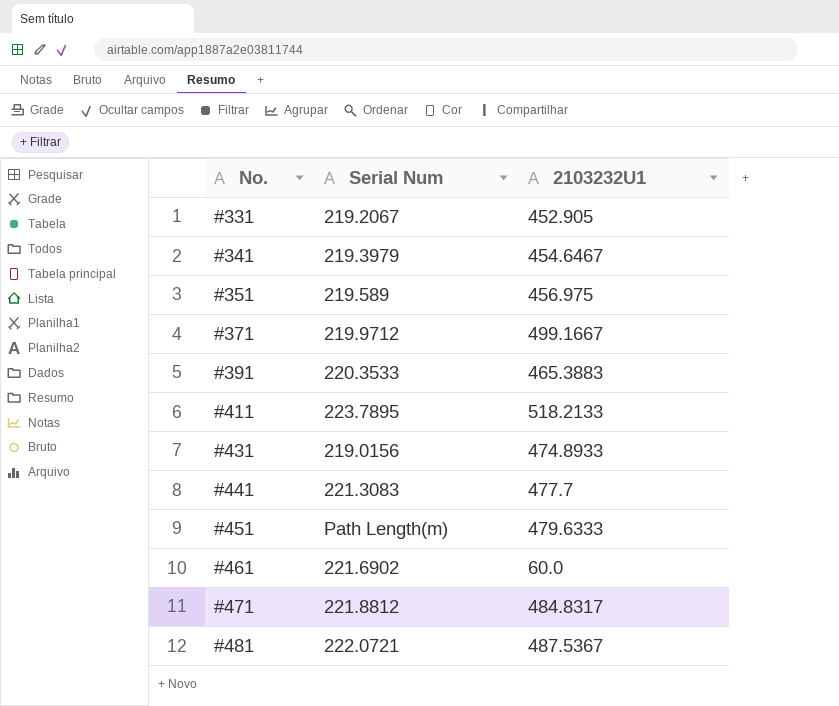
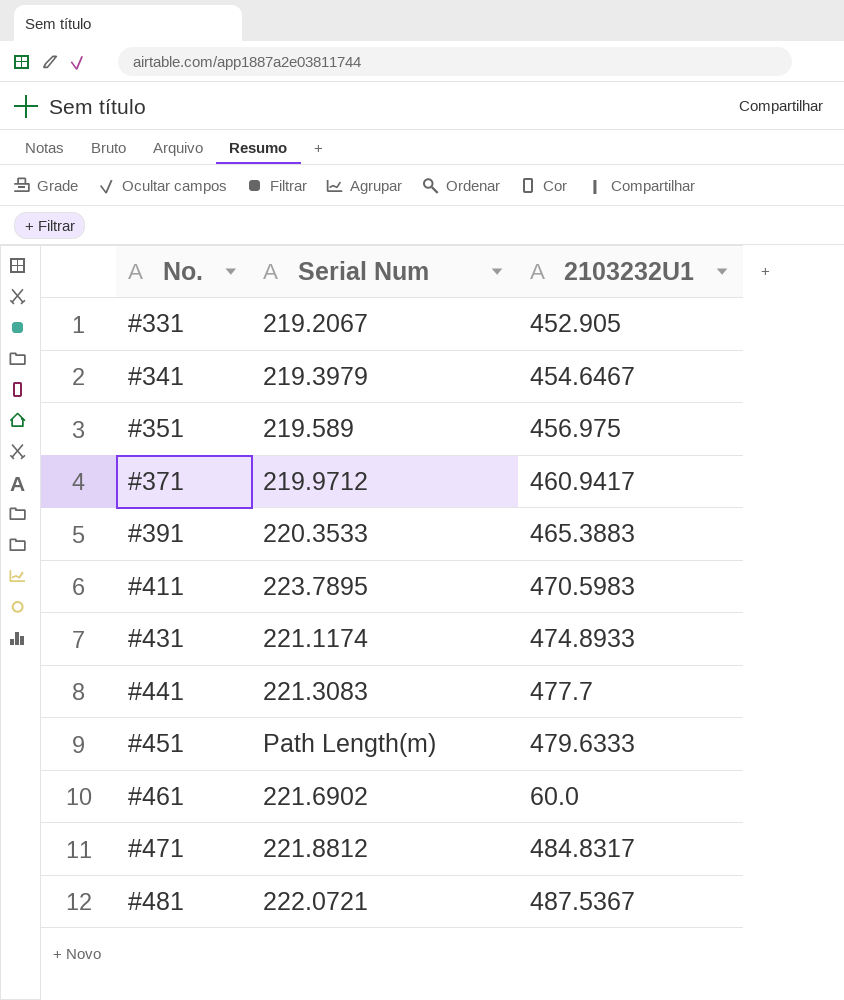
#371 | 2103232U1: 499.1667 -> 460.9417
#411 | 2103232U1: 518.2133 -> 470.5983
#431 | Serial Num: 219.0156 -> 221.1174

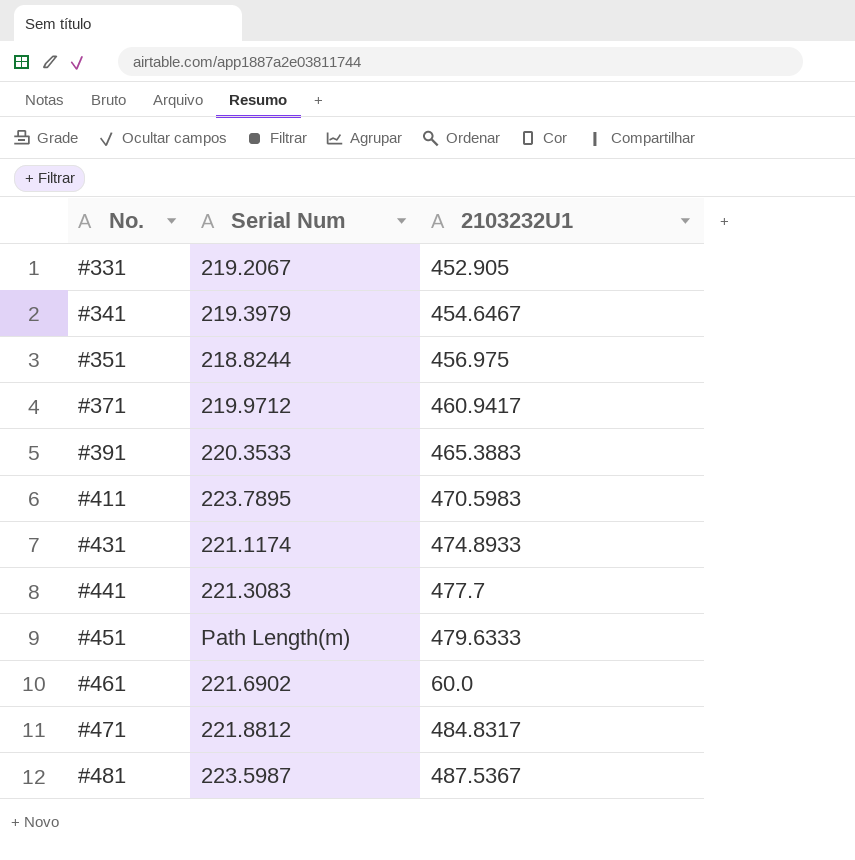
#351 | Serial Num: 219.589 -> 218.8244
#481 | Serial Num: 222.0721 -> 223.5987

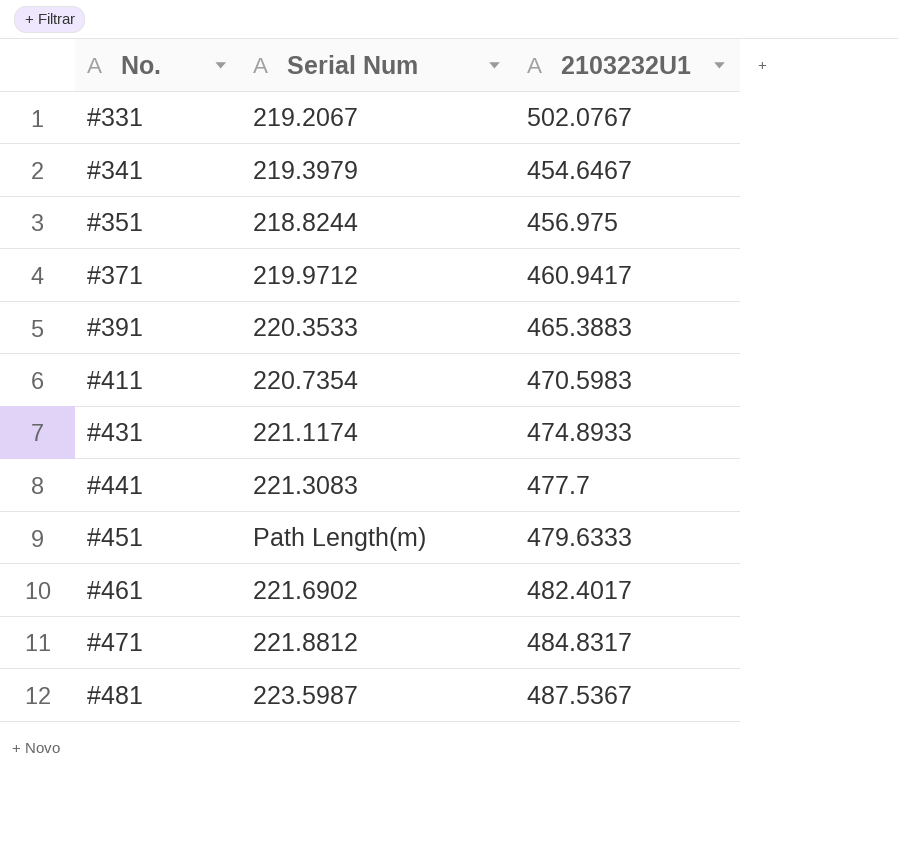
#331 | 2103232U1: 452.905 -> 502.0767
#411 | Serial Num: 223.7895 -> 220.7354
#461 | 2103232U1: 60.0 -> 482.4017

